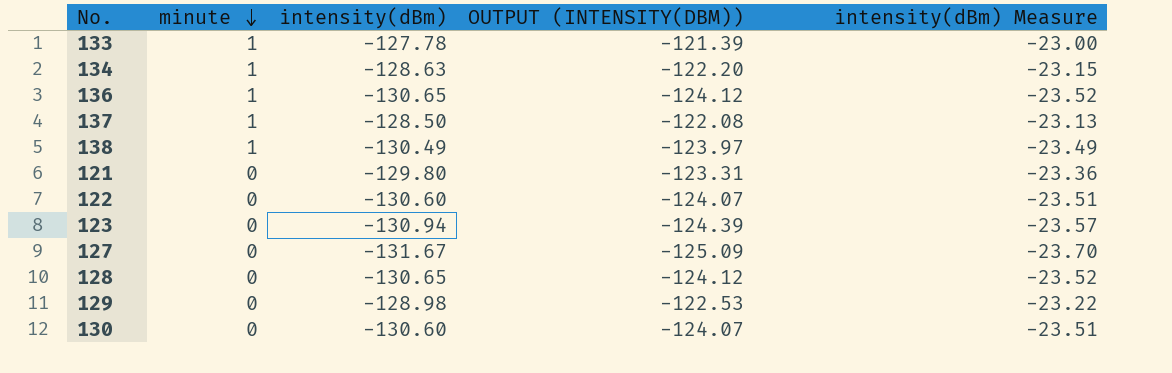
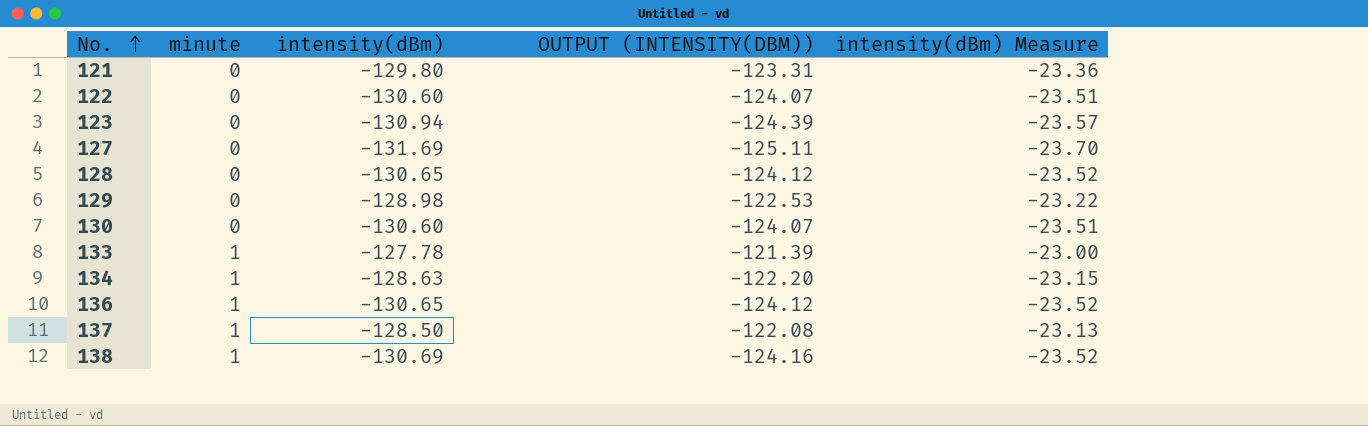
row order: minute descending -> No. ascending
127 | intensity(dBm): -131.67 -> -131.69
127 | OUTPUT (INTENSITY(DBM)): -125.09 -> -125.11
138 | intensity(dBm): -130.49 -> -130.69
138 | OUTPUT (INTENSITY(DBM)): -123.97 -> -124.16
138 | intensity(dBm) Measure: -23.49 -> -23.52

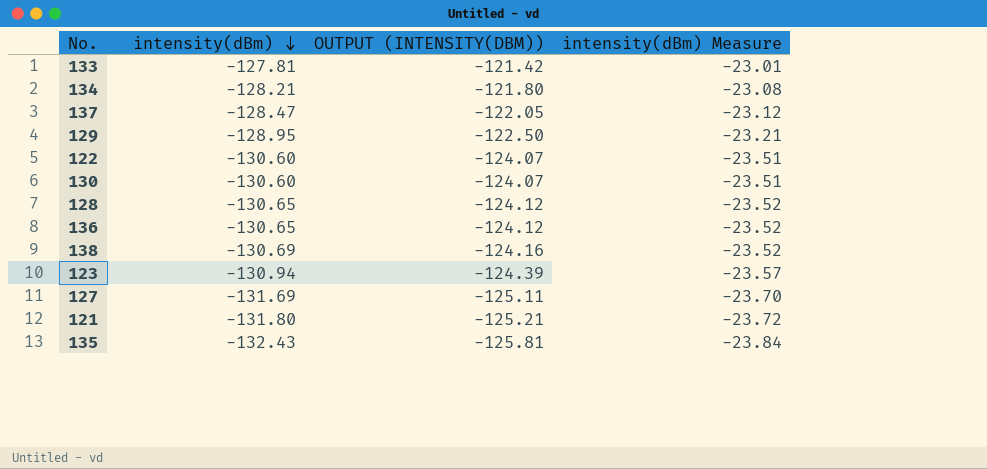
row order: No. ascending -> intensity(dBm) descending
column minute | position: 2 -> none
133 | intensity(dBm): -127.78 -> -127.81
133 | OUTPUT (INTENSITY(DBM)): -121.39 -> -121.42
133 | intensity(dBm) Measure: -23.00 -> -23.01
134 | intensity(dBm): -128.63 -> -128.21
134 | OUTPUT (INTENSITY(DBM)): -122.20 -> -121.80
134 | intensity(dBm) Measure: -23.15 -> -23.08
137 | intensity(dBm): -128.50 -> -128.47
137 | OUTPUT (INTENSITY(DBM)): -122.08 -> -122.05
137 | intensity(dBm) Measure: -23.13 -> -23.12
129 | intensity(dBm): -128.98 -> -128.95
129 | OUTPUT (INTENSITY(DBM)): -122.53 -> -122.50
129 | intensity(dBm) Measure: -23.22 -> -23.21
121 | intensity(dBm): -129.80 -> -131.80
121 | OUTPUT (INTENSITY(DBM)): -123.31 -> -125.21
121 | intensity(dBm) Measure: -23.36 -> -23.72
row 135: none -> -132.43 | -125.81 | -23.84

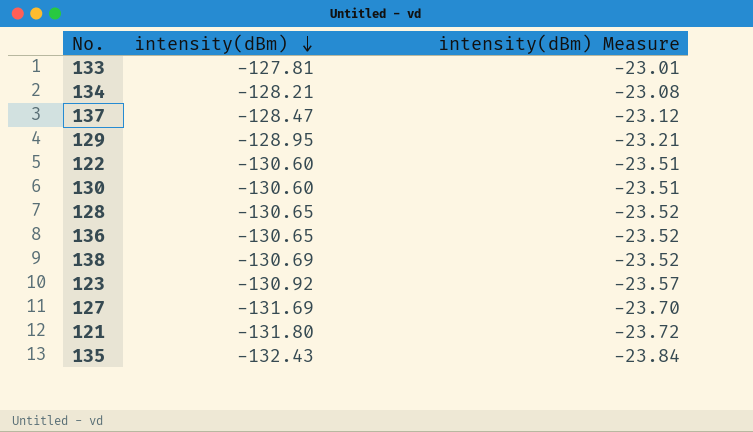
column OUTPUT (INTENSITY(DBM)) | formula: [intensity(dBm)] * 0.95 -> none
123 | intensity(dBm): -130.94 -> -130.92

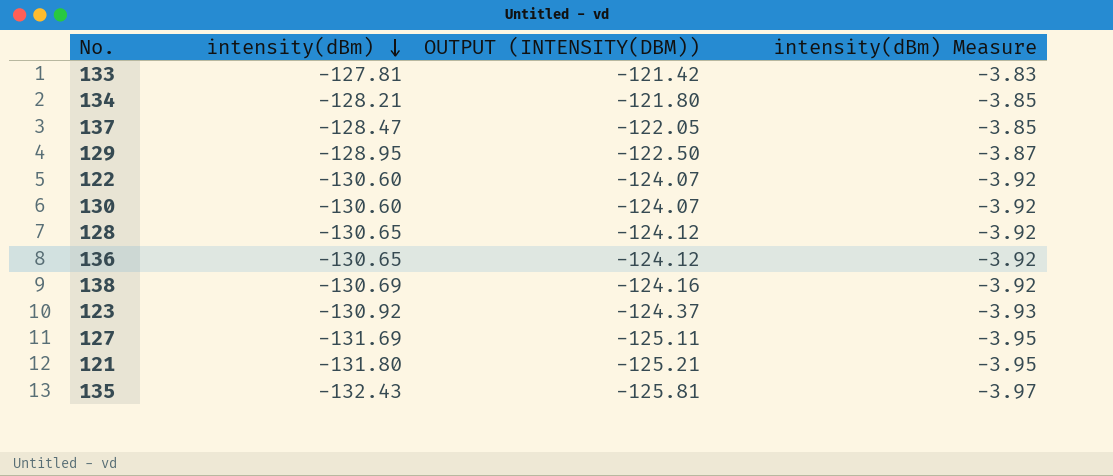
column OUTPUT (INTENSITY(DBM)) | formula: none -> [intensity(dBm)] * 0.95
column intensity(dBm) Measure | formula: [intensity(dBm)] * 0.18 -> [intensity(dBm)] * 0.03

